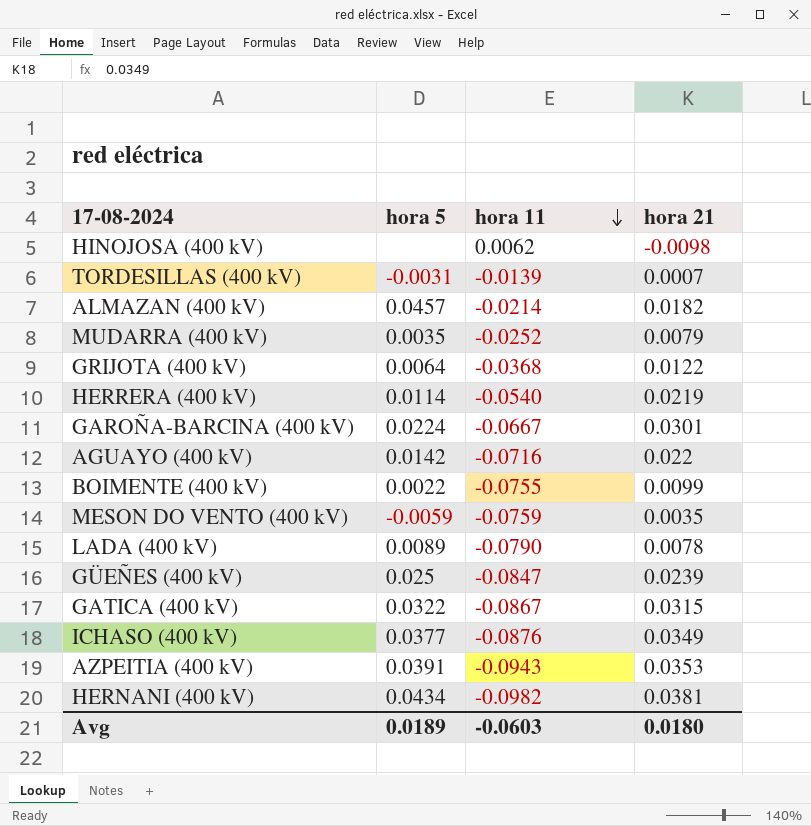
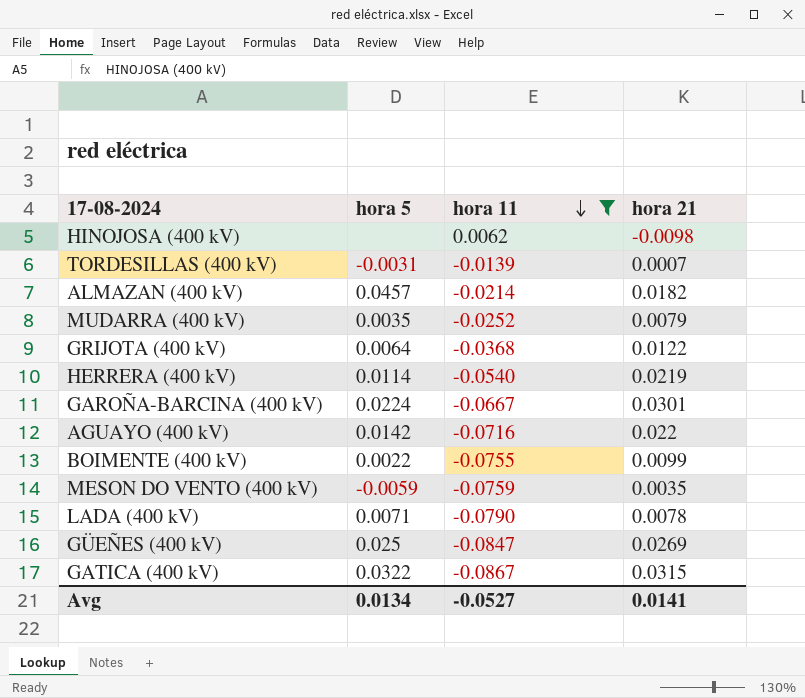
filter: none -> hora 11 >= -0.0867
LADA (400 kV) | hora 5: 0.0089 -> 0.0071
GÜEÑES (400 kV) | hora 21: 0.0239 -> 0.0269
Avg | hora 5: 0.0189 -> 0.0134
Avg | hora 11: -0.0603 -> -0.0527
Avg | hora 21: 0.0180 -> 0.0141

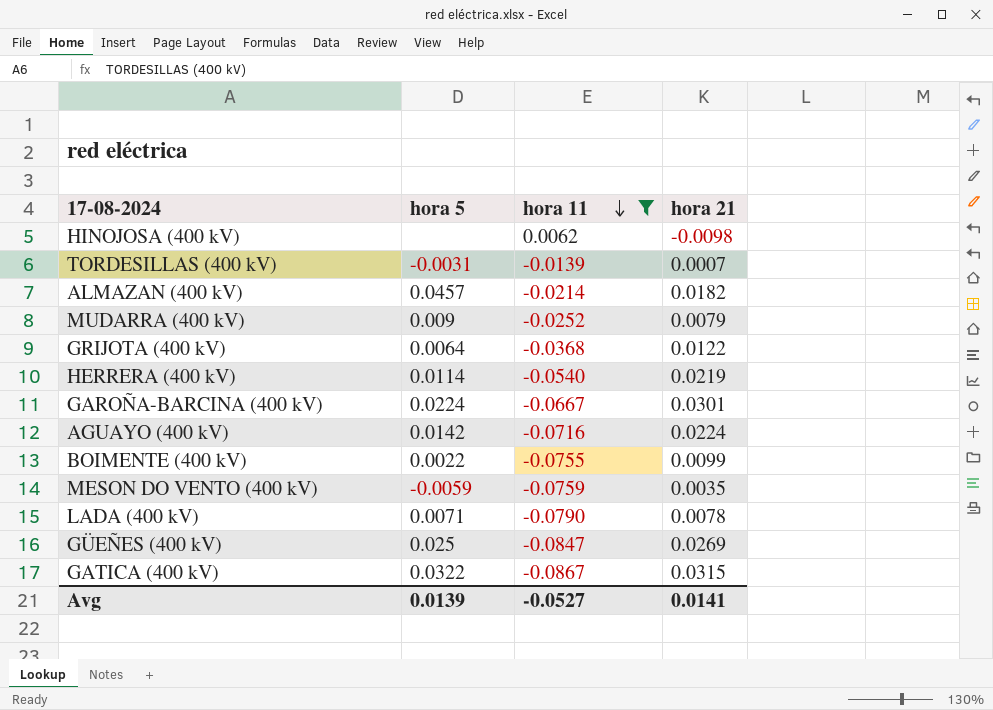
MUDARRA (400 kV) | hora 5: 0.0035 -> 0.009
AGUAYO (400 kV) | hora 21: 0.022 -> 0.0224
Avg | hora 5: 0.0134 -> 0.0139

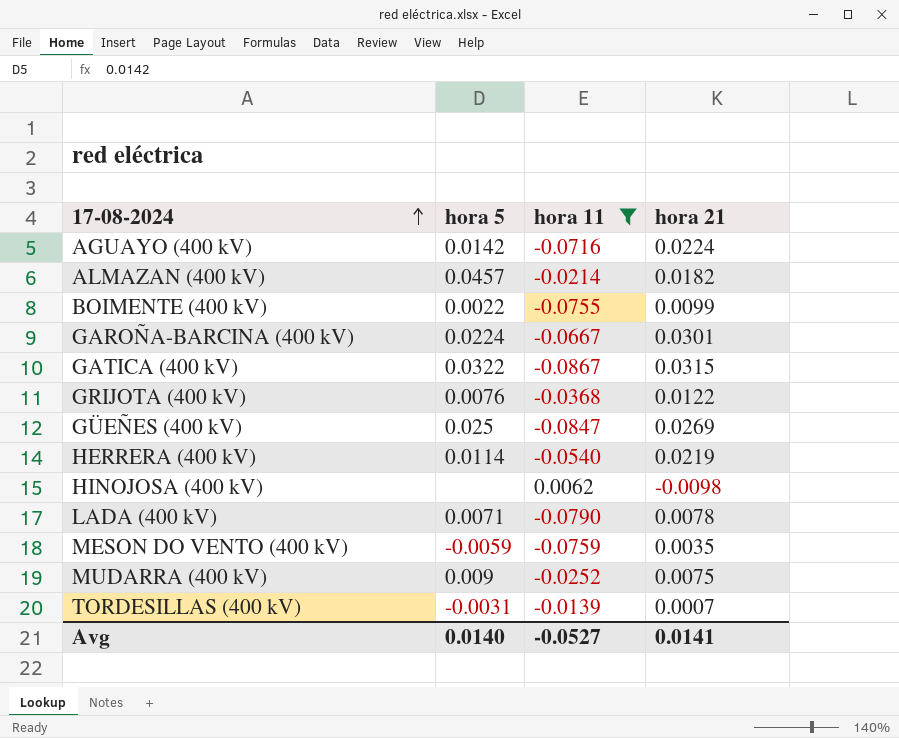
row order: hora 11 descending -> 17-08-2024 ascending
GRIJOTA (400 kV) | hora 5: 0.0064 -> 0.0076
MUDARRA (400 kV) | hora 21: 0.0079 -> 0.0075
Avg | hora 5: 0.0139 -> 0.0140

